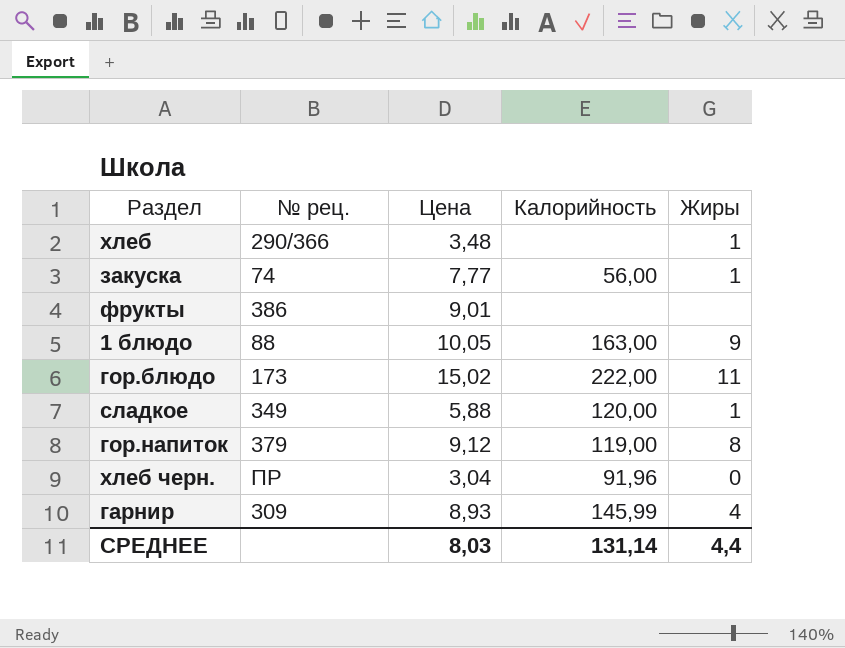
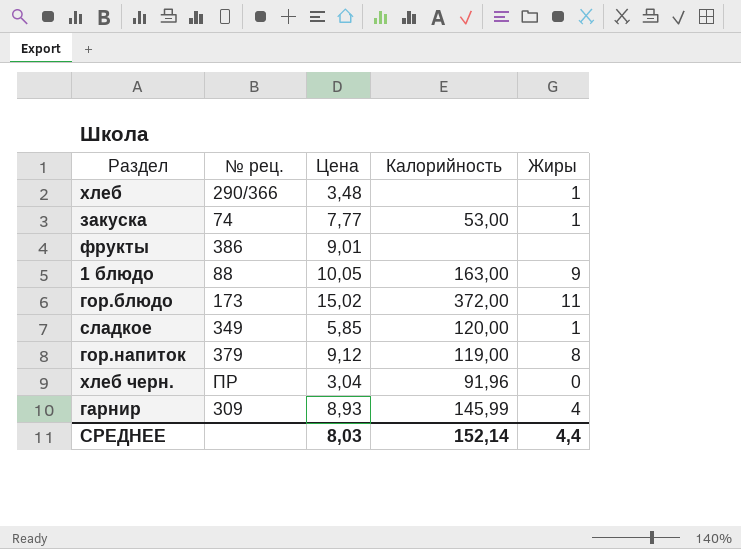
закуска | Калорийность: 56,00 -> 53,00
гор.блюдо | Калорийность: 222,00 -> 372,00
сладкое | Цена: 5,88 -> 5,85
СРЕДНЕЕ | Калорийность: 131,14 -> 152,14

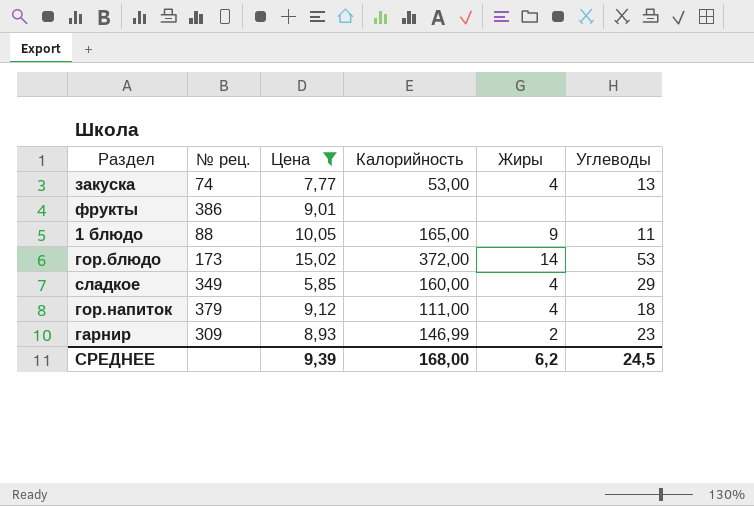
filter: none -> Цена >= 5,85
column Углеводы | position: none -> 6
закуска | Жиры: 1 -> 4
1 блюдо | Калорийность: 163,00 -> 165,00
гор.блюдо | Жиры: 11 -> 14
сладкое | Калорийность: 120,00 -> 160,00
сладкое | Жиры: 1 -> 4
гор.напиток | Калорийность: 119,00 -> 111,00
гор.напиток | Жиры: 8 -> 4
гарнир | Калорийность: 145,99 -> 146,99
гарнир | Жиры: 4 -> 2
СРЕДНЕЕ | Цена: 8,03 -> 9,39
СРЕДНЕЕ | Калорийность: 152,14 -> 168,00
СРЕДНЕЕ | Жиры: 4,4 -> 6,2

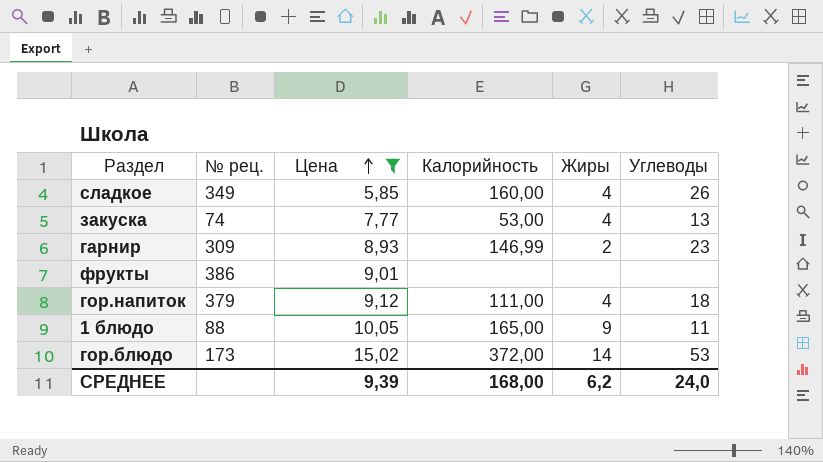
row order: none -> Цена ascending
сладкое | Углеводы: 29 -> 26
СРЕДНЕЕ | Углеводы: 24,5 -> 24,0

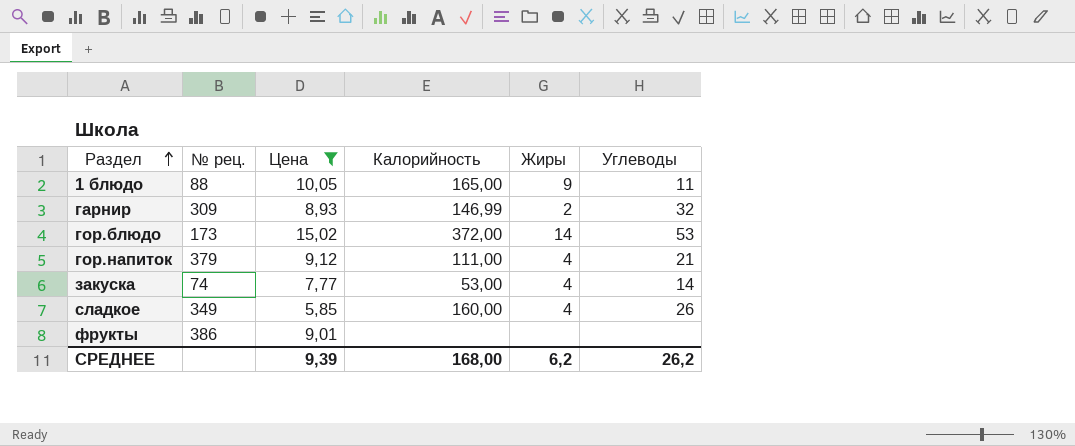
row order: Цена ascending -> Раздел ascending
гарнир | Углеводы: 23 -> 32
гор.напиток | Углеводы: 18 -> 21
закуска | Углеводы: 13 -> 14
СРЕДНЕЕ | Углеводы: 24,0 -> 26,2

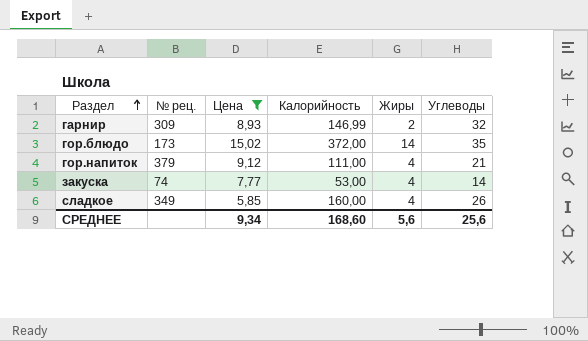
row 1 блюдо: 88 | 10,05 | 165,00 | 9 | 11 -> none
row фрукты: 386 | 9,01 | none | none | none -> none
гор.блюдо | Углеводы: 53 -> 35
СРЕДНЕЕ | Цена: 9,39 -> 9,34
СРЕДНЕЕ | Калорийность: 168,00 -> 168,60
СРЕДНЕЕ | Жиры: 6,2 -> 5,6
СРЕДНЕЕ | Углеводы: 26,2 -> 25,6

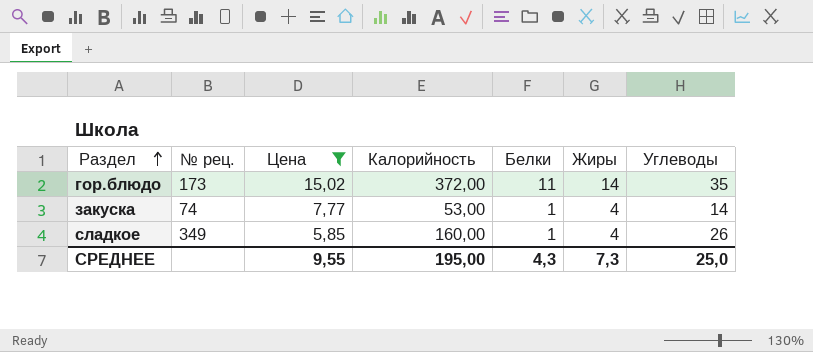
column Белки | position: none -> 5
row гарнир: 309 | 8,93 | 146,99 | 2 | 32 -> none
row гор.напиток: 379 | 9,12 | 111,00 | 4 | 21 -> none
СРЕДНЕЕ | Цена: 9,34 -> 9,55
СРЕДНЕЕ | Калорийность: 168,60 -> 195,00
СРЕДНЕЕ | Жиры: 5,6 -> 7,3
СРЕДНЕЕ | Углеводы: 25,6 -> 25,0

